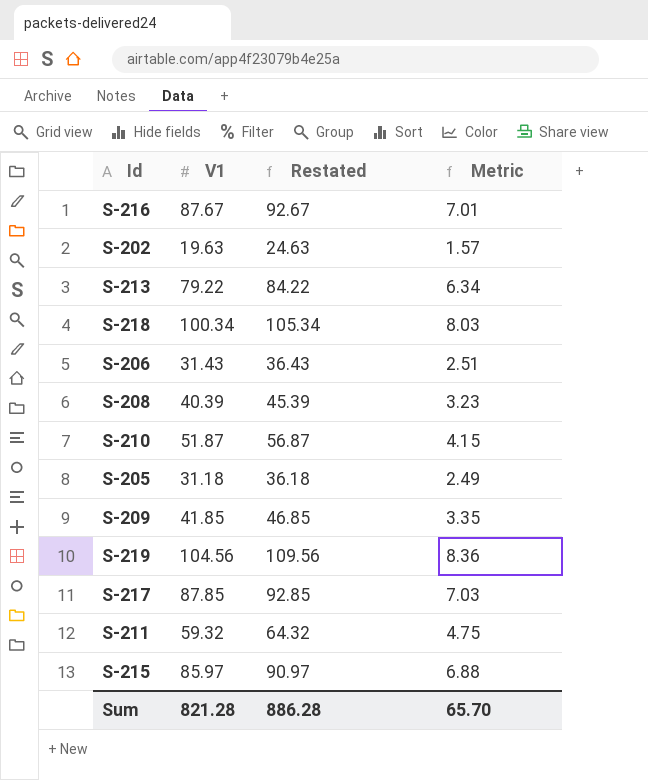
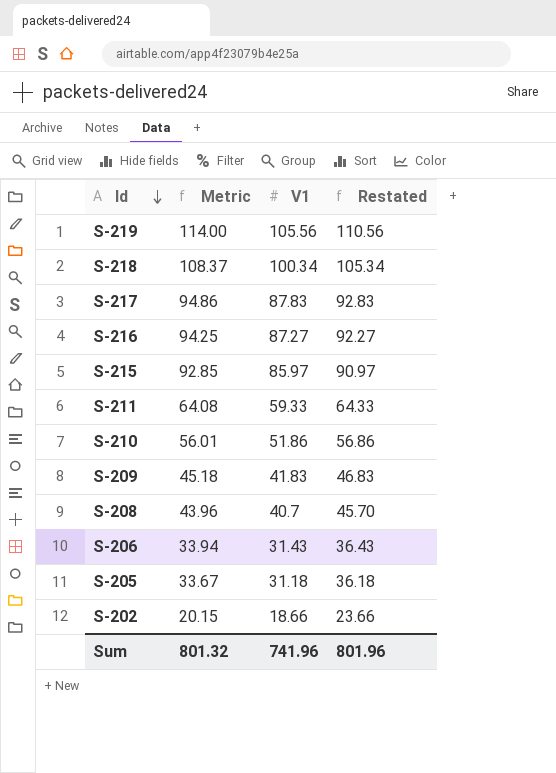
row order: none -> Id descending
column Metric | formula: [V1] * 0.08 -> [V1] * 1.08
column Metric | position: 4 -> 2
row S-213: 79.22 | 84.22 | 6.34 -> none
S-219 | V1: 104.56 -> 105.56
S-219 | Restated: 109.56 -> 110.56
S-217 | V1: 87.85 -> 87.83
S-217 | Restated: 92.85 -> 92.83
S-216 | V1: 87.67 -> 87.27
S-216 | Restated: 92.67 -> 92.27
S-211 | V1: 59.32 -> 59.33
S-211 | Restated: 64.32 -> 64.33
S-210 | V1: 51.87 -> 51.86
S-210 | Restated: 56.87 -> 56.86
S-209 | V1: 41.85 -> 41.83
S-209 | Restated: 46.85 -> 46.83
S-208 | V1: 40.39 -> 40.7
S-208 | Restated: 45.39 -> 45.70
S-202 | V1: 19.63 -> 18.66
S-202 | Restated: 24.63 -> 23.66
Sum | Metric: 65.70 -> 801.32
Sum | V1: 821.28 -> 741.96
Sum | Restated: 886.28 -> 801.96

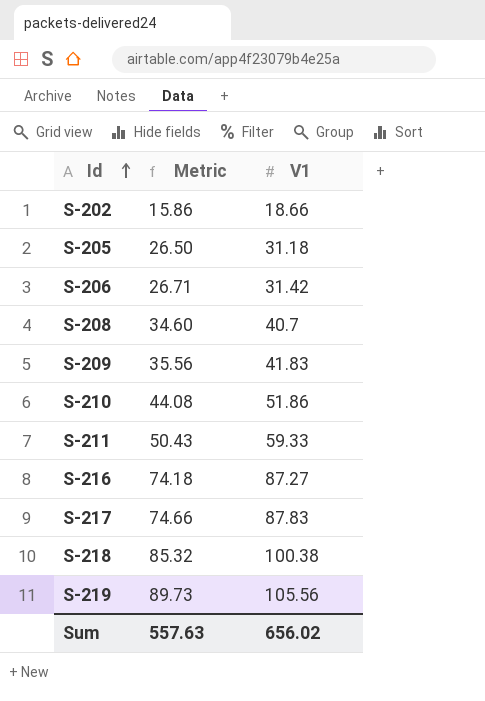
row order: Id descending -> Id ascending
column Restated | formula: [V1] + 5 -> none
column Metric | formula: [V1] * 1.08 -> [V1] * 0.85
row S-215: 92.85 | 85.97 | 90.97 -> none
S-206 | V1: 31.43 -> 31.42
S-218 | V1: 100.34 -> 100.38
Sum | Metric: 801.32 -> 557.63
Sum | V1: 741.96 -> 656.02

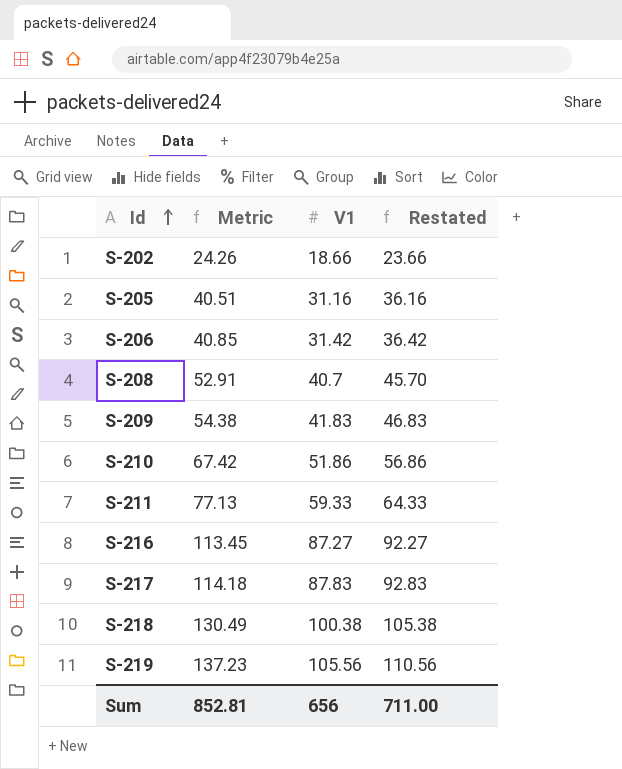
column Metric | formula: [V1] * 0.85 -> [V1] * 1.3
column Restated | formula: none -> [V1] + 5
S-205 | V1: 31.18 -> 31.16
Sum | Metric: 557.63 -> 852.81
Sum | V1: 656.02 -> 656

